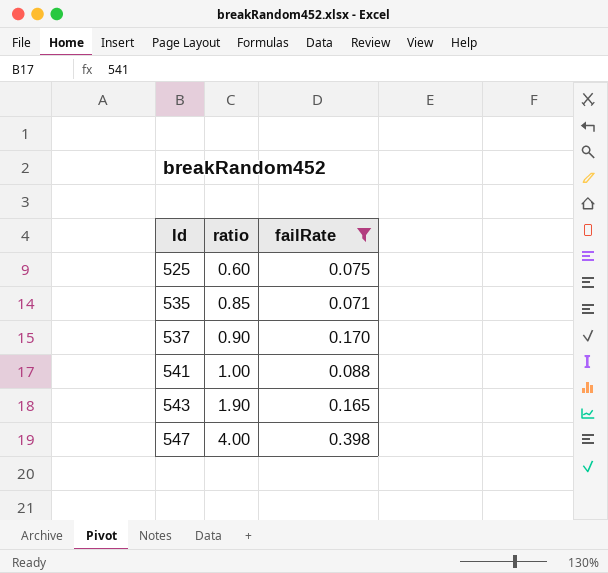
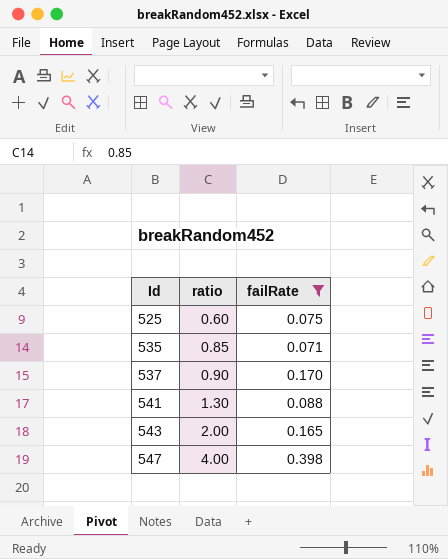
541 | ratio: 1.00 -> 1.30
543 | ratio: 1.90 -> 2.00

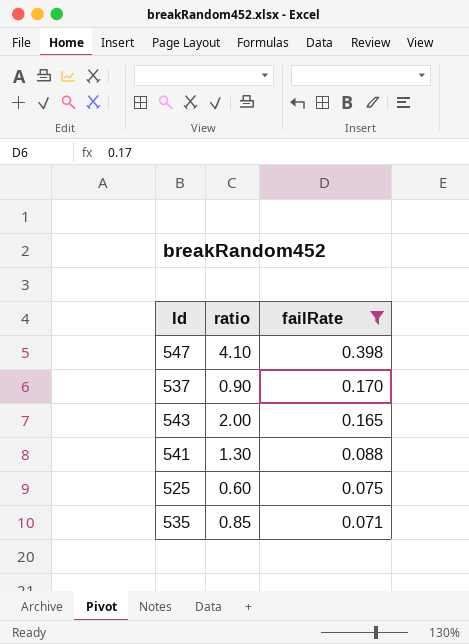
row order: Id ascending -> failRate descending
547 | ratio: 4.00 -> 4.10

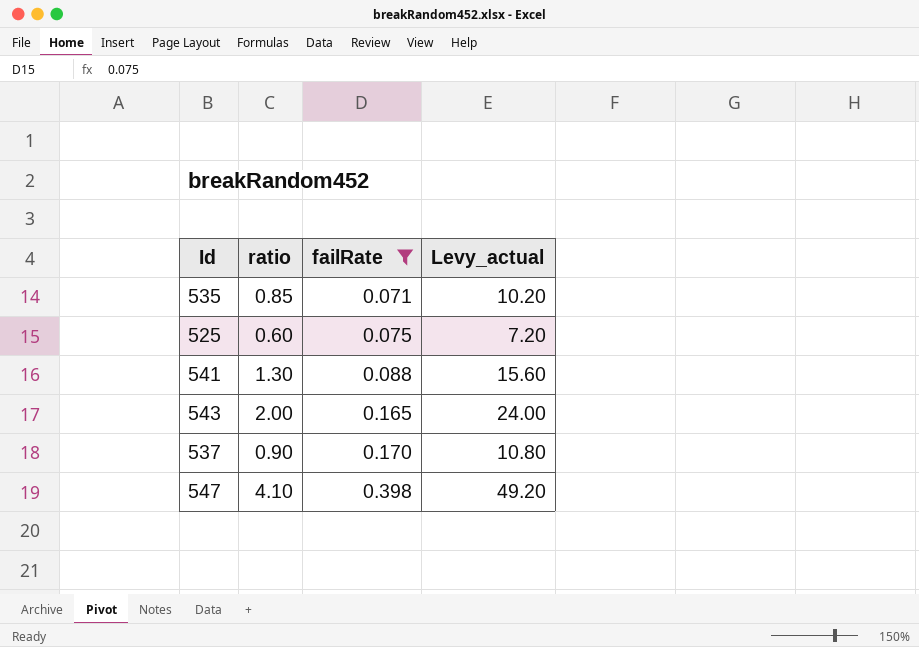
row order: failRate descending -> failRate ascending
column Levy_actual | formula: none -> [ratio] * 12

